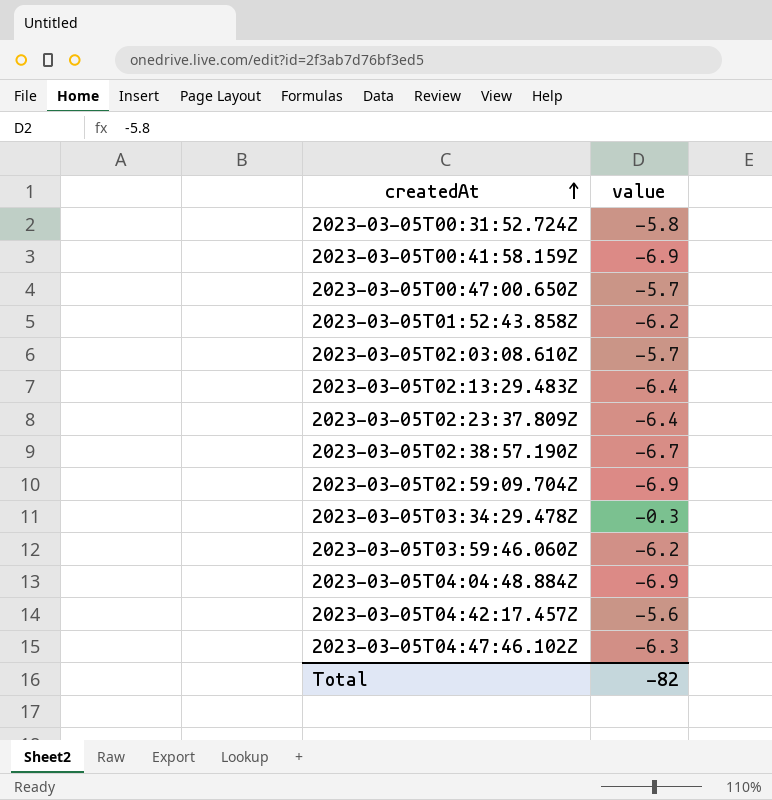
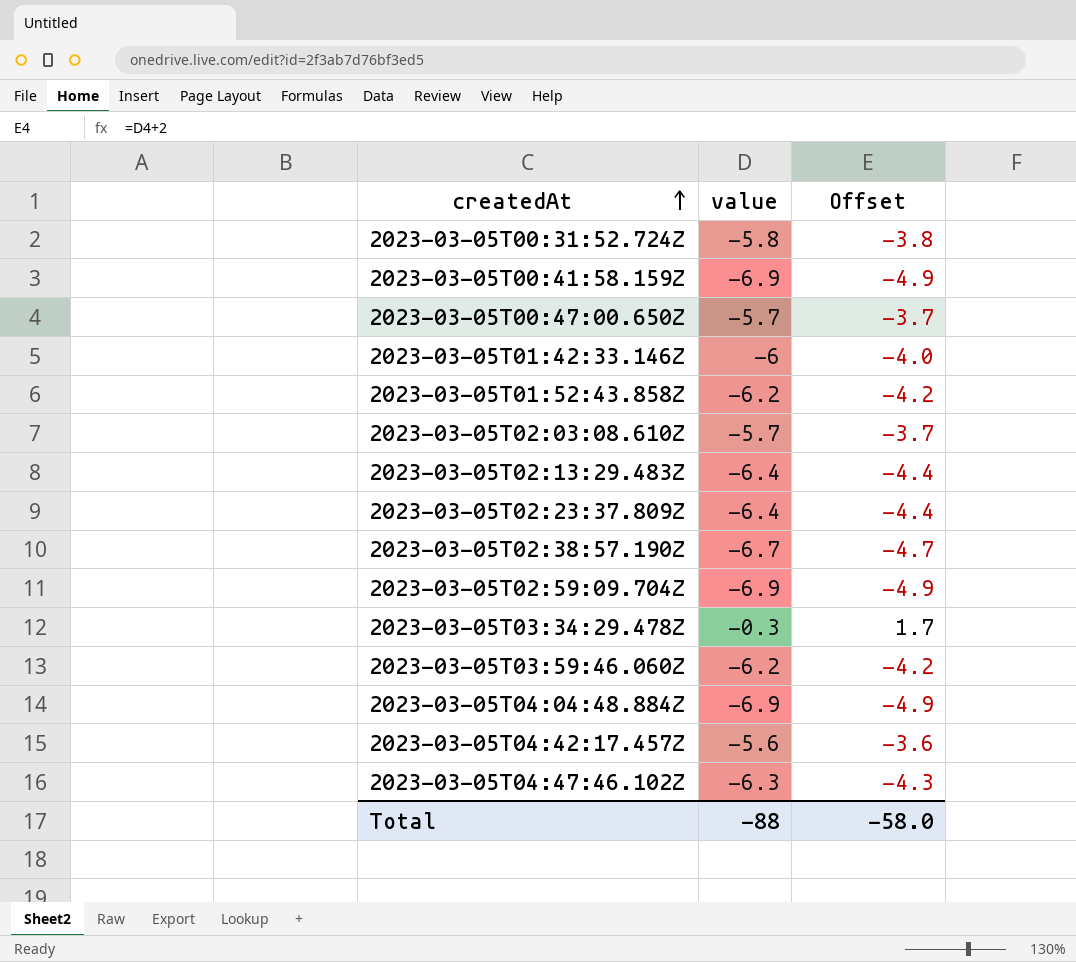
column Offset | formula: none -> [value] + 2
row 2023-03-05T01:42:33.146Z: none -> -6 | -4.0
Total | value: -82 -> -88

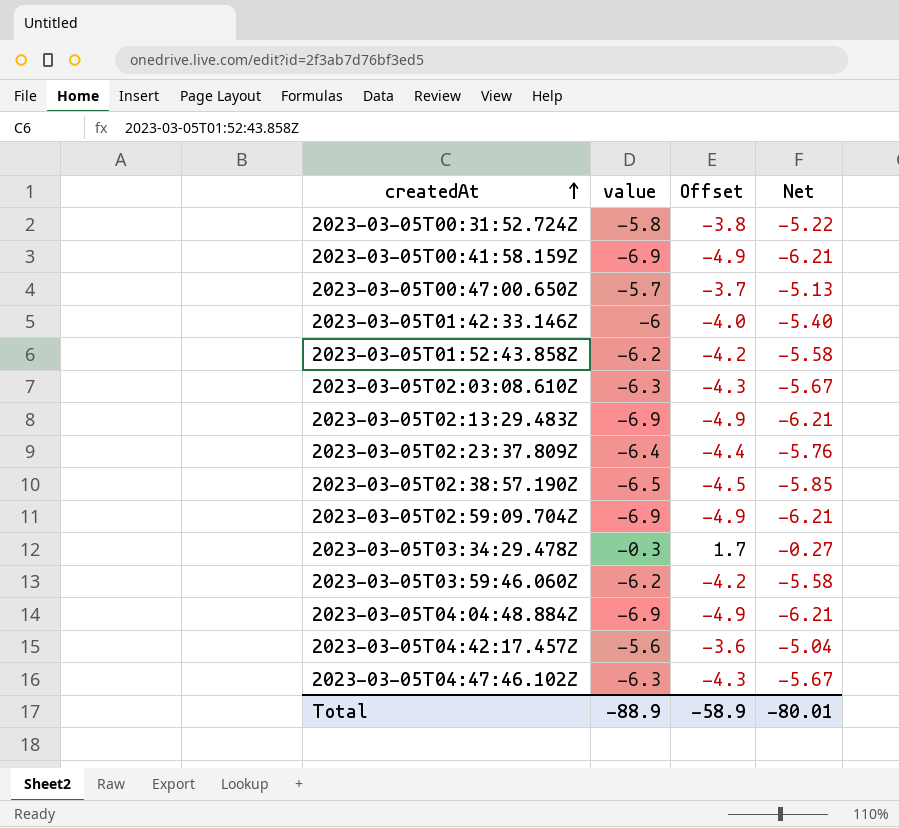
column Net | formula: none -> [value] * 0.9
2023-03-05T02:03:08.610Z | value: -5.7 -> -6.3
2023-03-05T02:03:08.610Z | Offset: -3.7 -> -4.3
2023-03-05T02:13:29.483Z | value: -6.4 -> -6.9
2023-03-05T02:13:29.483Z | Offset: -4.4 -> -4.9
2023-03-05T02:38:57.190Z | value: -6.7 -> -6.5
2023-03-05T02:38:57.190Z | Offset: -4.7 -> -4.5
Total | value: -88 -> -88.9
Total | Offset: -58.0 -> -58.9

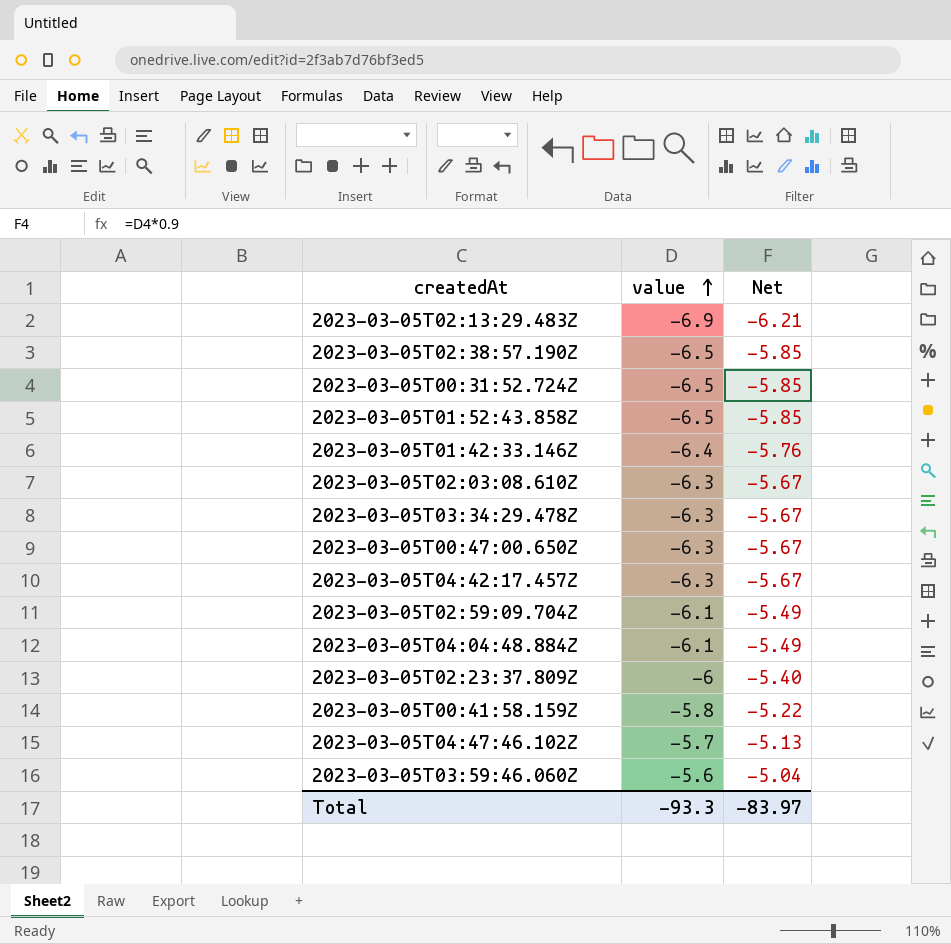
row order: createdAt ascending -> value ascending
column Offset | formula: [value] + 2 -> none
2023-03-05T00:31:52.724Z | value: -5.8 -> -6.5
2023-03-05T00:31:52.724Z | Net: -5.22 -> -5.85
2023-03-05T01:52:43.858Z | value: -6.2 -> -6.5
2023-03-05T01:52:43.858Z | Net: -5.58 -> -5.85
2023-03-05T01:42:33.146Z | value: -6 -> -6.4
2023-03-05T01:42:33.146Z | Net: -5.40 -> -5.76
2023-03-05T03:34:29.478Z | value: -0.3 -> -6.3
2023-03-05T03:34:29.478Z | Net: -0.27 -> -5.67
2023-03-05T00:47:00.650Z | value: -5.7 -> -6.3
2023-03-05T00:47:00.650Z | Net: -5.13 -> -5.67
2023-03-05T04:42:17.457Z | value: -5.6 -> -6.3
2023-03-05T04:42:17.457Z | Net: -5.04 -> -5.67
2023-03-05T02:59:09.704Z | value: -6.9 -> -6.1
2023-03-05T02:59:09.704Z | Net: -6.21 -> -5.49
2023-03-05T04:04:48.884Z | value: -6.9 -> -6.1
2023-03-05T04:04:48.884Z | Net: -6.21 -> -5.49
2023-03-05T02:23:37.809Z | value: -6.4 -> -6
2023-03-05T02:23:37.809Z | Net: -5.76 -> -5.40
2023-03-05T00:41:58.159Z | value: -6.9 -> -5.8
2023-03-05T00:41:58.159Z | Net: -6.21 -> -5.22
2023-03-05T04:47:46.102Z | value: -6.3 -> -5.7
2023-03-05T04:47:46.102Z | Net: -5.67 -> -5.13
2023-03-05T03:59:46.060Z | value: -6.2 -> -5.6
2023-03-05T03:59:46.060Z | Net: -5.58 -> -5.04
Total | value: -88.9 -> -93.3
Total | Net: -80.01 -> -83.97

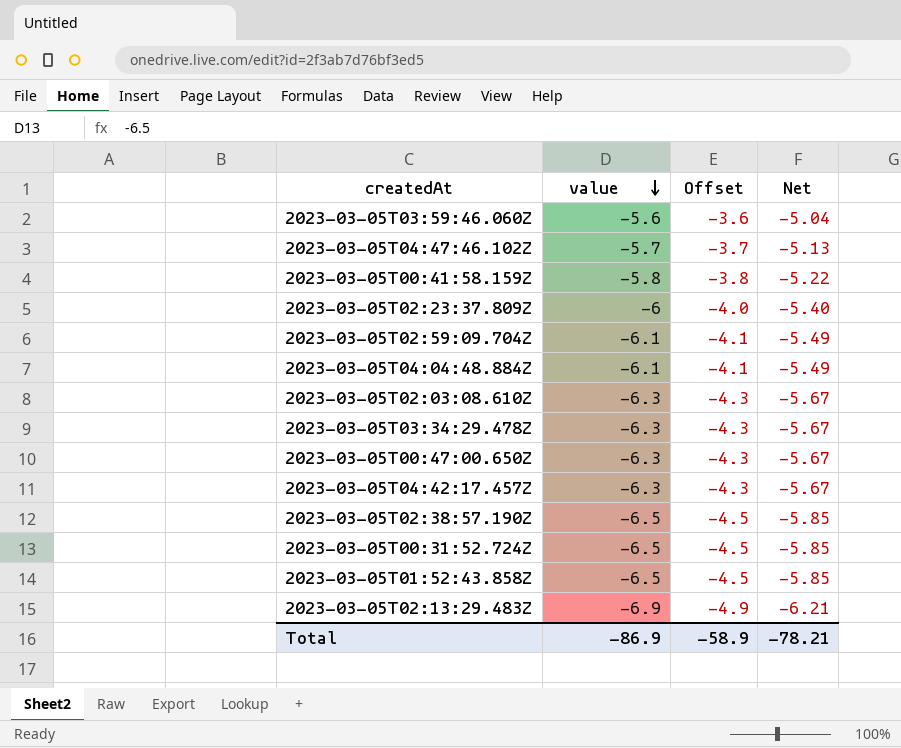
row order: value ascending -> value descending
column Offset | formula: none -> [value] + 2
row 2023-03-05T01:42:33.146Z: -6.4 | -5.76 -> none
Total | value: -93.3 -> -86.9
Total | Net: -83.97 -> -78.21

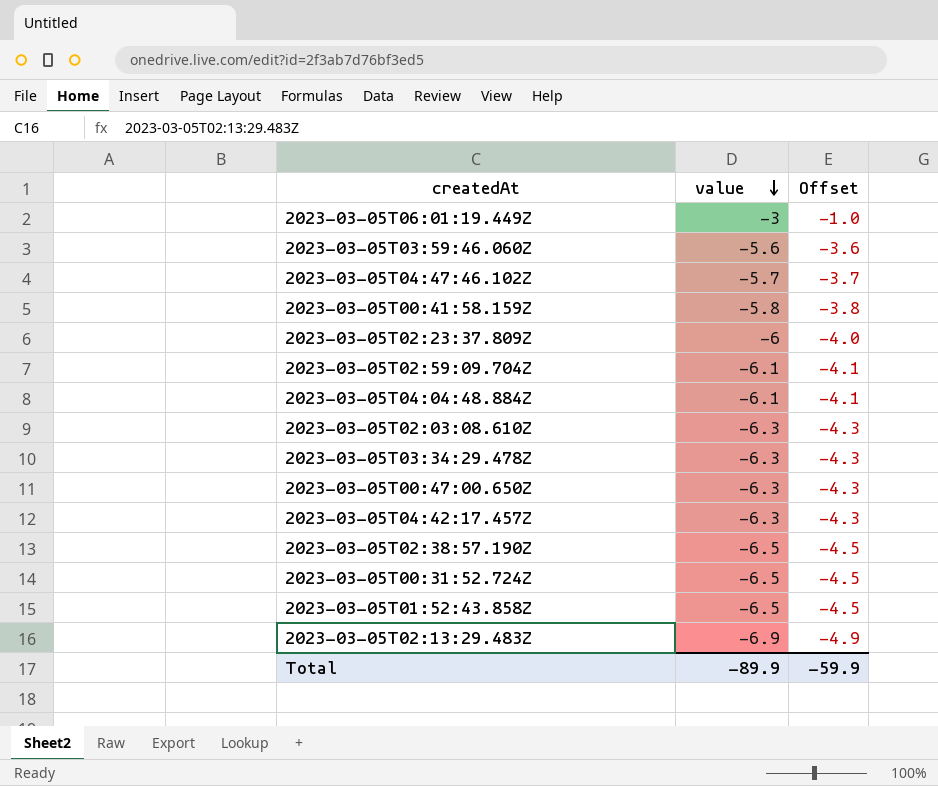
column Net | formula: [value] * 0.9 -> none
row 2023-03-05T06:01:19.449Z: none -> -3 | -1.0
Total | value: -86.9 -> -89.9
Total | Offset: -58.9 -> -59.9

